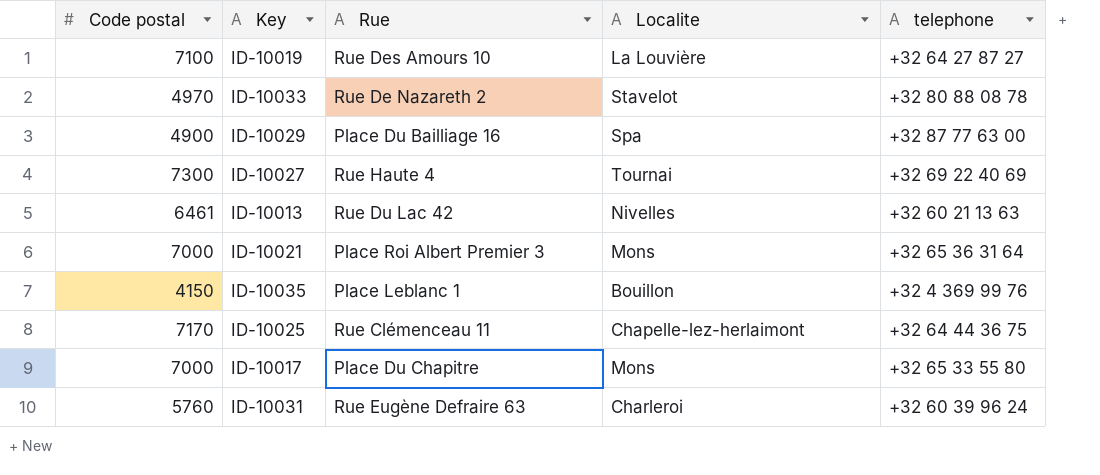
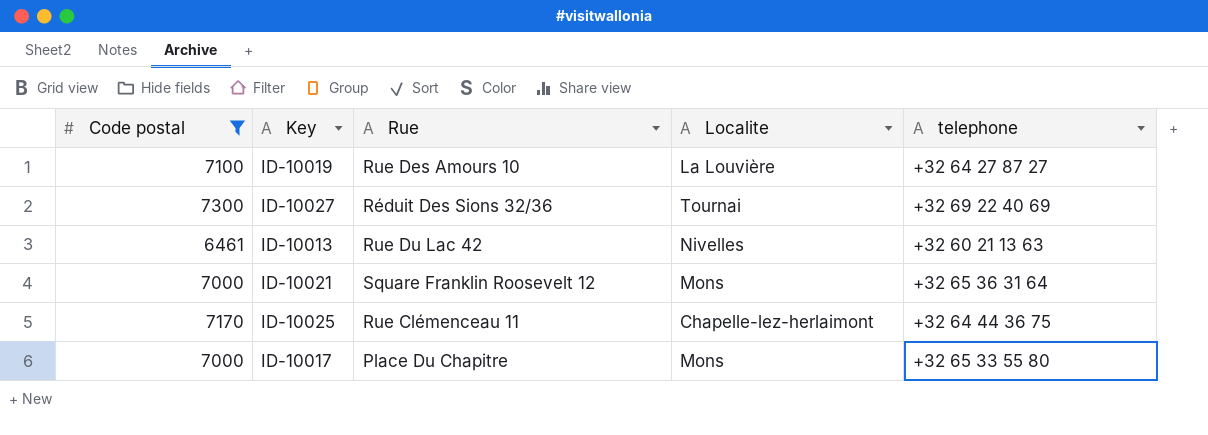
filter: none -> Code postal >= 6461
ID-10027 | Rue: Rue Haute 4 -> Réduit Des Sions 32/36
ID-10021 | Rue: Place Roi Albert Premier 3 -> Square Franklin Roosevelt 12

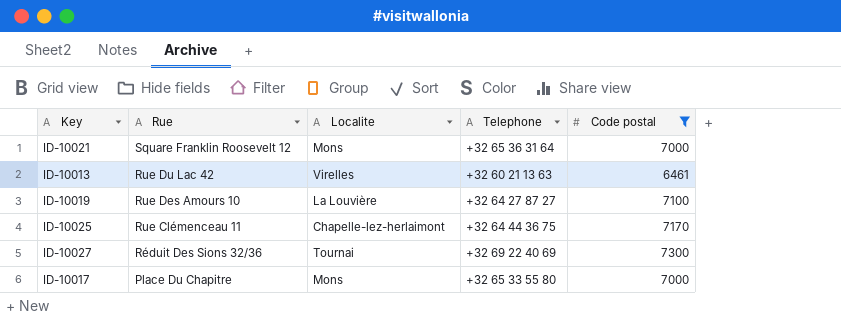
row order: none -> Rue descending
column name: telephone -> Telephone
column Code postal | position: 1 -> 5
ID-10013 | Localite: Nivelles -> Virelles

